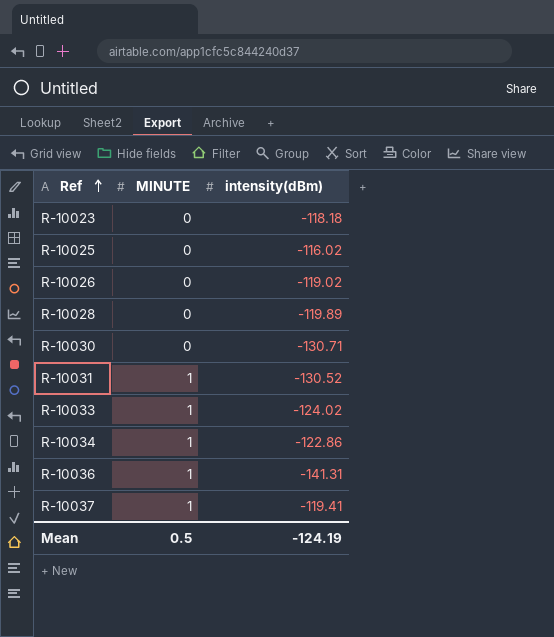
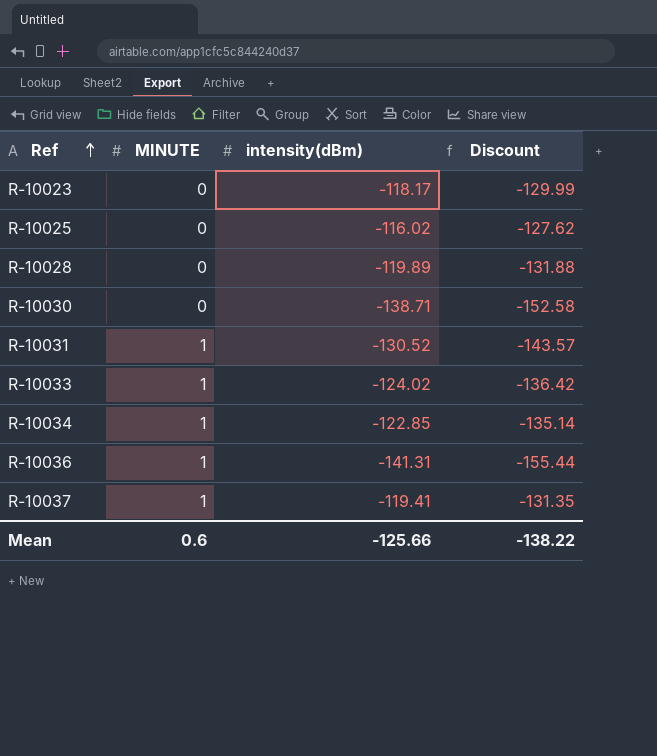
column Discount | formula: none -> [intensity(dBm)] * 1.1
row R-10026: 0 | -119.02 -> none
R-10023 | intensity(dBm): -118.18 -> -118.17
R-10030 | intensity(dBm): -130.71 -> -138.71
R-10034 | intensity(dBm): -122.86 -> -122.85
Mean | MINUTE: 0.5 -> 0.6
Mean | intensity(dBm): -124.19 -> -125.66

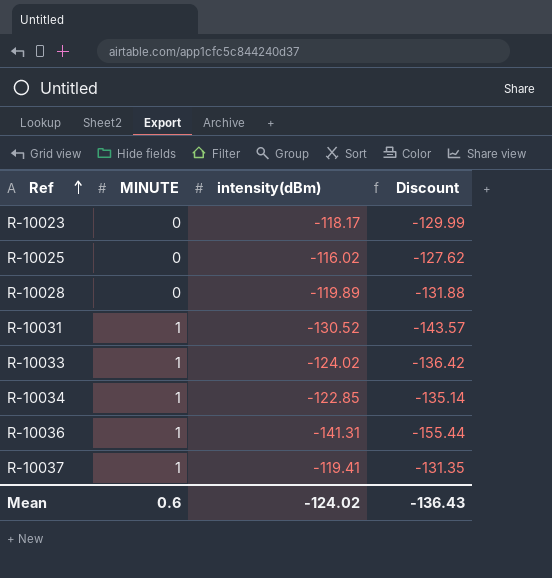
row R-10030: 0 | -138.71 | -152.58 -> none
Mean | intensity(dBm): -125.66 -> -124.02
Mean | Discount: -138.22 -> -136.43

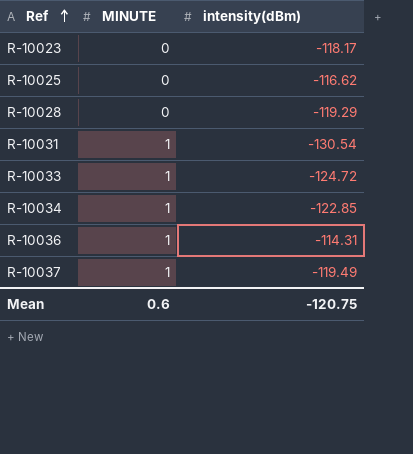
column Discount | formula: [intensity(dBm)] * 1.1 -> none
R-10025 | intensity(dBm): -116.02 -> -116.62
R-10028 | intensity(dBm): -119.89 -> -119.29
R-10031 | intensity(dBm): -130.52 -> -130.54
R-10033 | intensity(dBm): -124.02 -> -124.72
R-10036 | intensity(dBm): -141.31 -> -114.31
R-10037 | intensity(dBm): -119.41 -> -119.49
Mean | intensity(dBm): -124.02 -> -120.75

